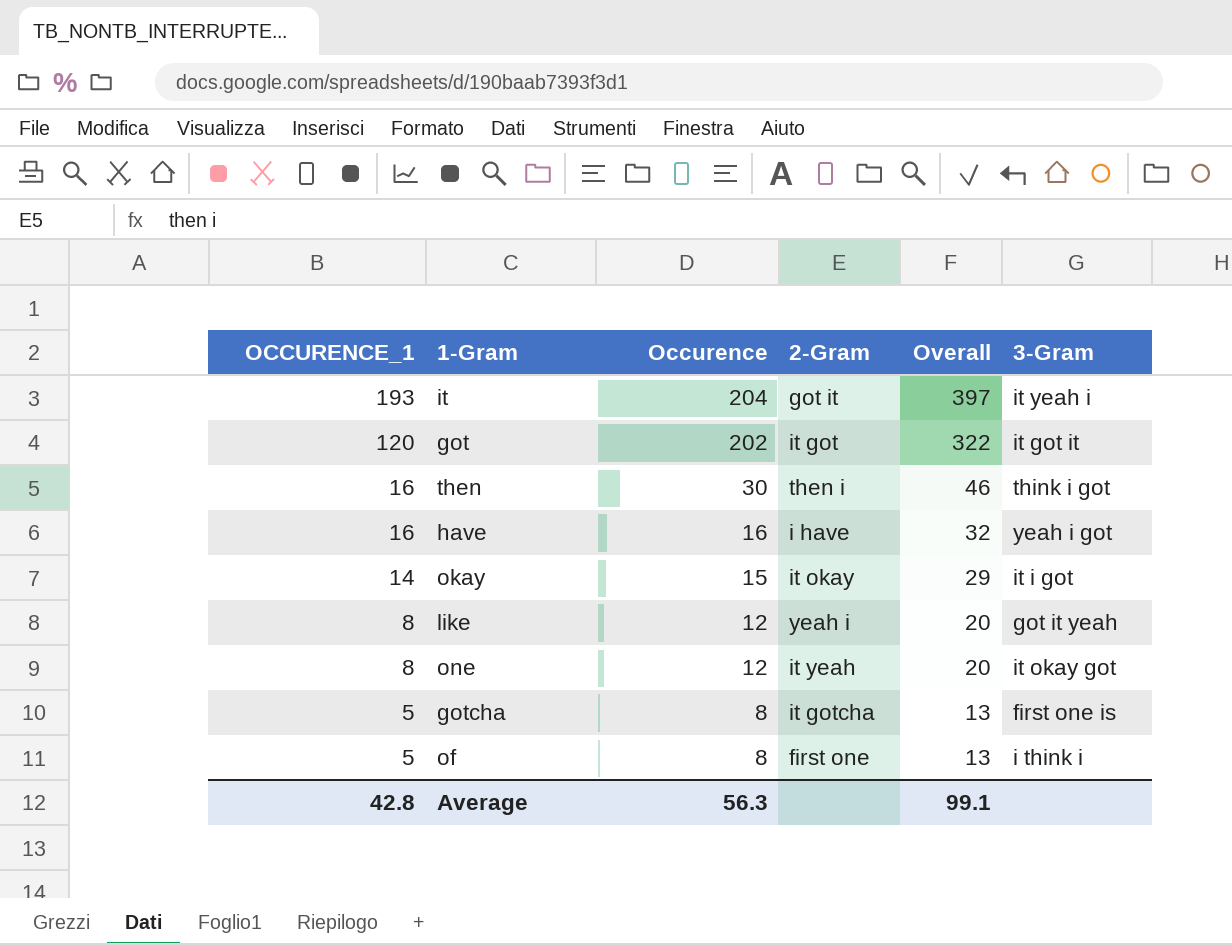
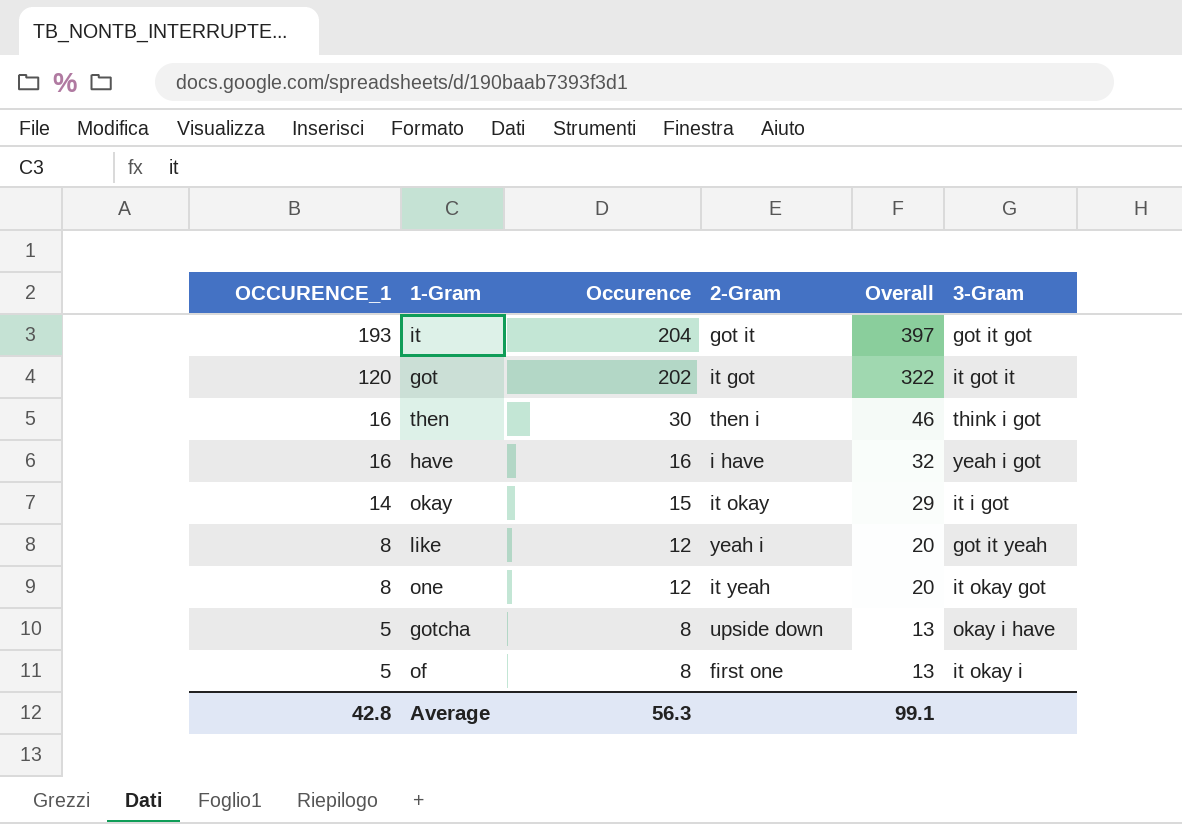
it | 3-Gram: it yeah i -> got it got
gotcha | 2-Gram: it gotcha -> upside down
gotcha | 3-Gram: first one is -> okay i have
of | 3-Gram: i think i -> it okay i

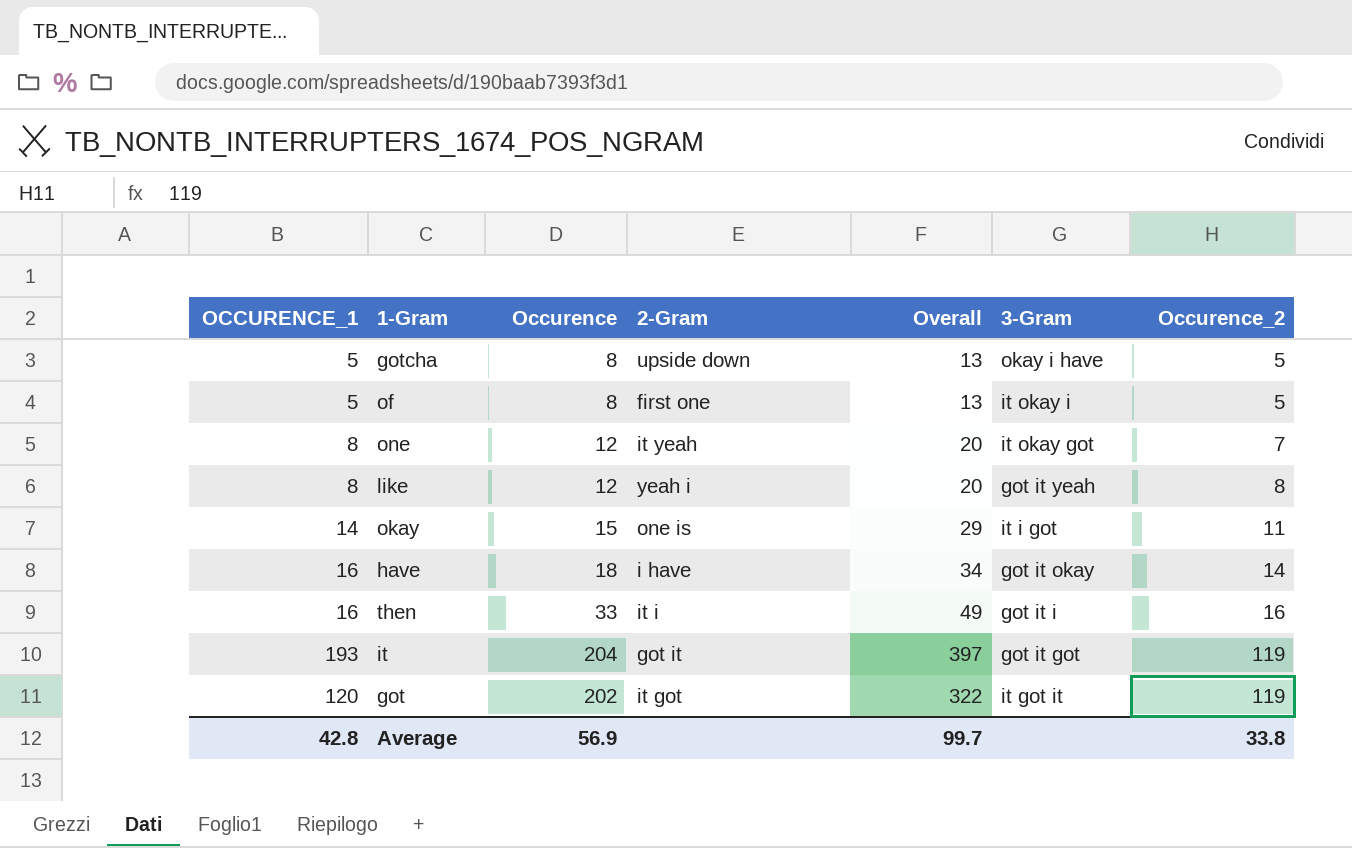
row order: OCCURENCE_1 descending -> Occurence_2 ascending
column Occurence_2 | position: none -> 7
okay | 2-Gram: it okay -> one is
have | Occurence: 16 -> 18
have | Overall: 32 -> 34
have | 3-Gram: yeah i got -> got it okay
then | Occurence: 30 -> 33
then | 2-Gram: then i -> it i
then | Overall: 46 -> 49
then | 3-Gram: think i got -> got it i
Average | Occurence: 56.3 -> 56.9
Average | Overall: 99.1 -> 99.7

